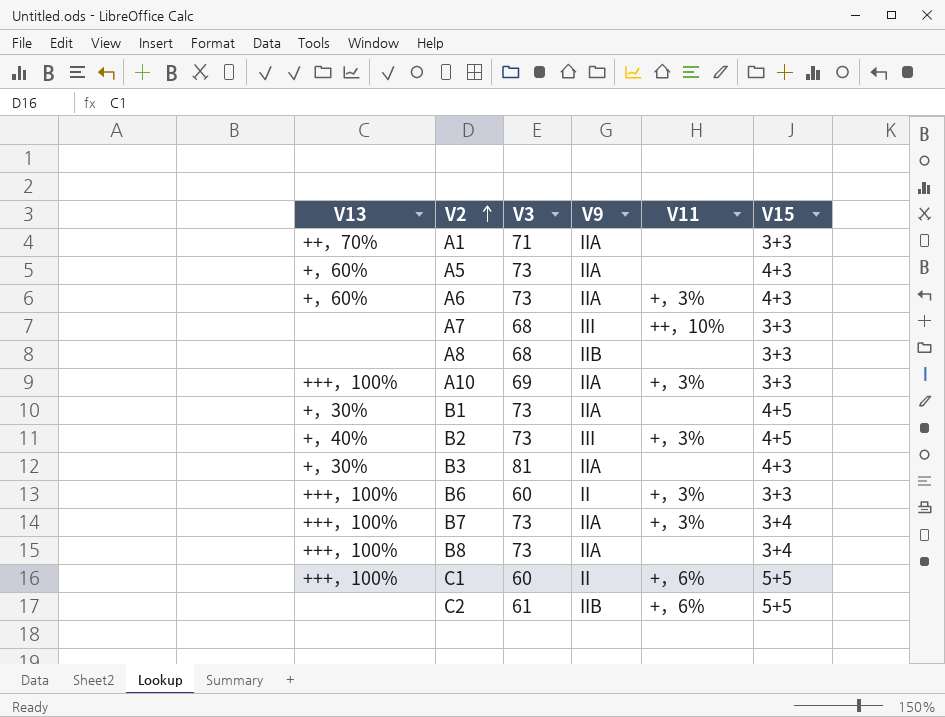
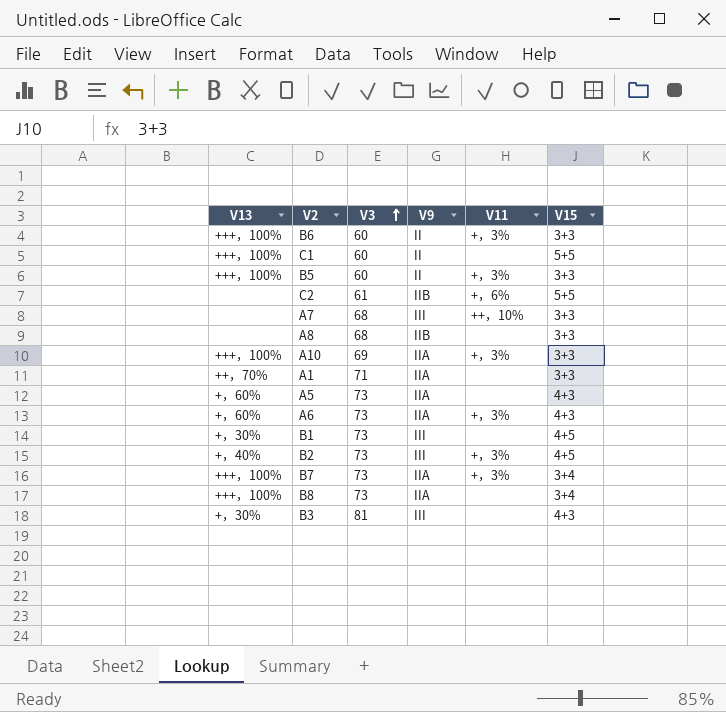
row order: V2 ascending -> V3 ascending
C1 | V11: +，6% -> none
row B5: none -> +++，100% | 60 | II | +，3% | 3+3
B1 | V9: IIA -> III
B3 | V9: IIA -> III

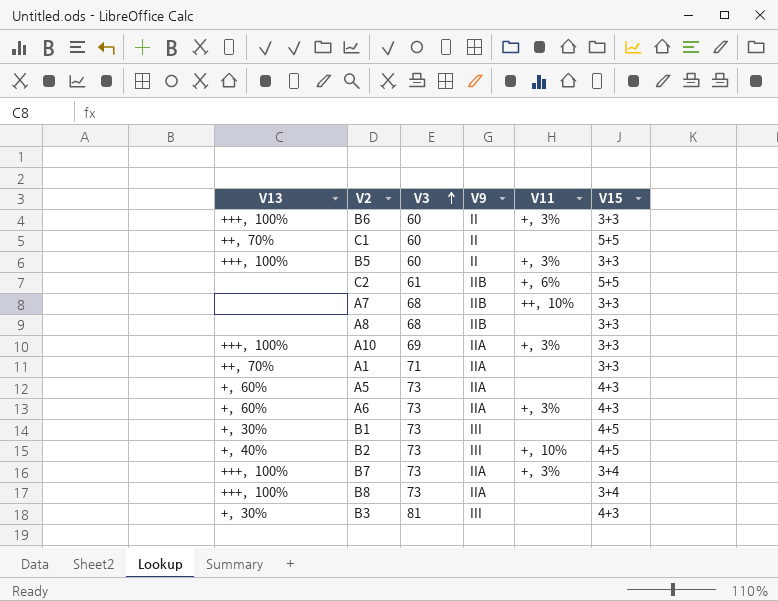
C1 | V13: +++，100% -> ++，70%
A7 | V9: III -> IIB
B2 | V11: +，3% -> +，10%

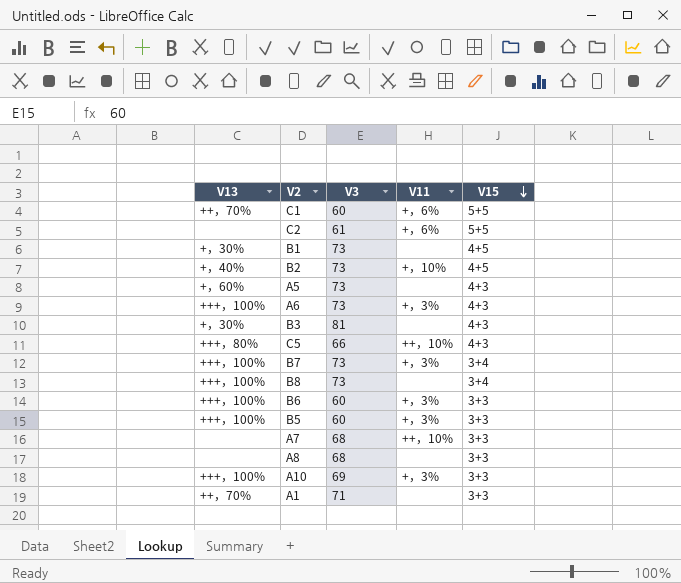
row order: V3 ascending -> V15 descending
column V9 | position: 4 -> none
C1 | V11: none -> +，6%
A6 | V13: +，60% -> +++，100%
row C5: none -> +++，80% | 66 | ++，10% | 4+3

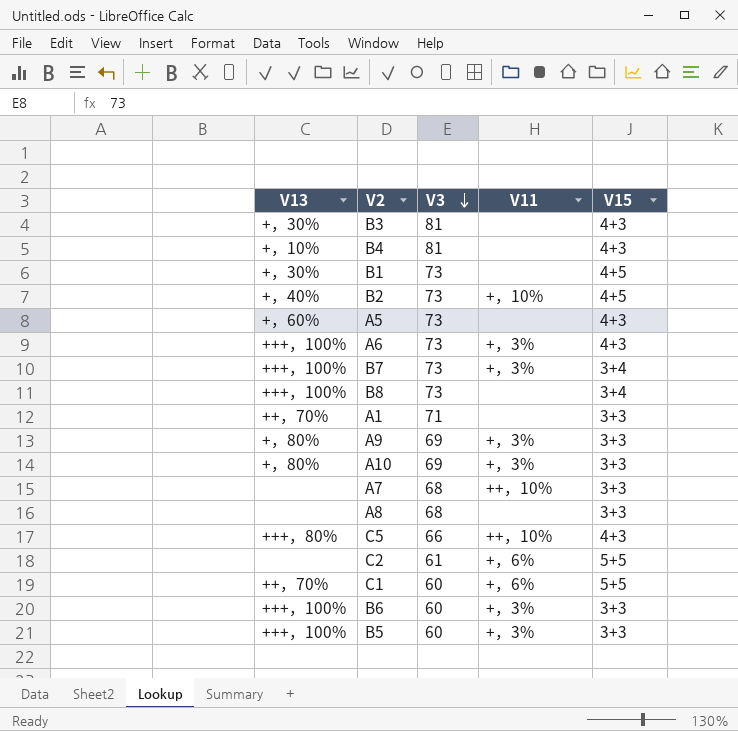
row order: V15 descending -> V3 descending
row B4: none -> +，10% | 81 | none | 4+3
row A9: none -> +，80% | 69 | +，3% | 3+3
A10 | V13: +++，100% -> +，80%

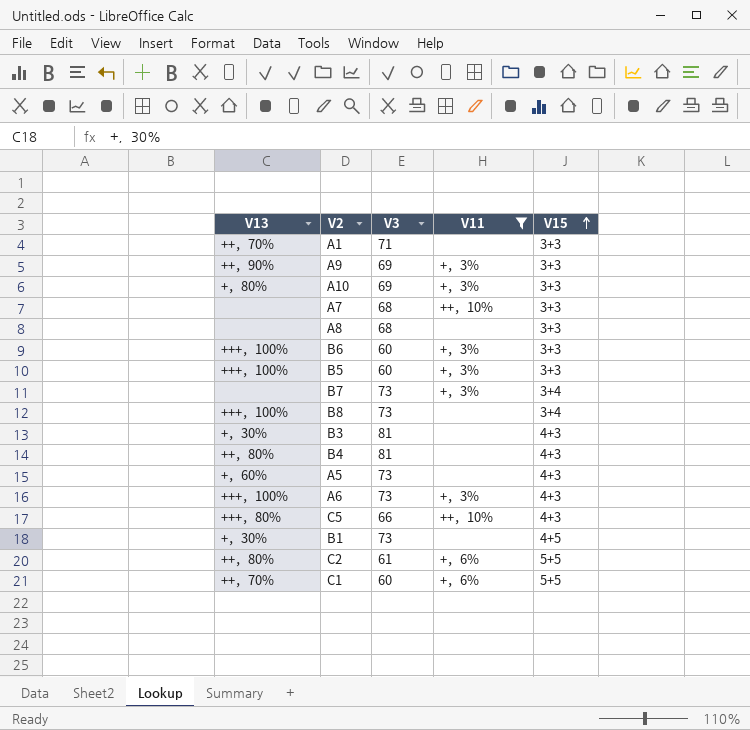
filter: none -> V11 != +，10%
row order: V3 descending -> V15 ascending
A9 | V13: +，80% -> ++，90%
B7 | V13: +++，100% -> none
B4 | V13: +，10% -> ++，80%
C2 | V13: none -> ++，80%

